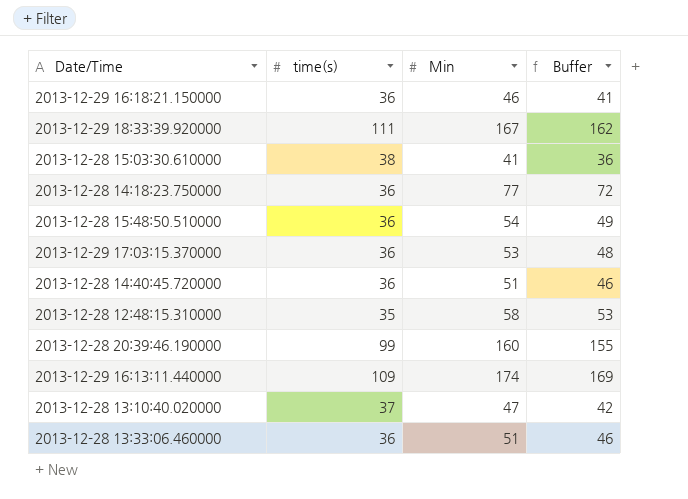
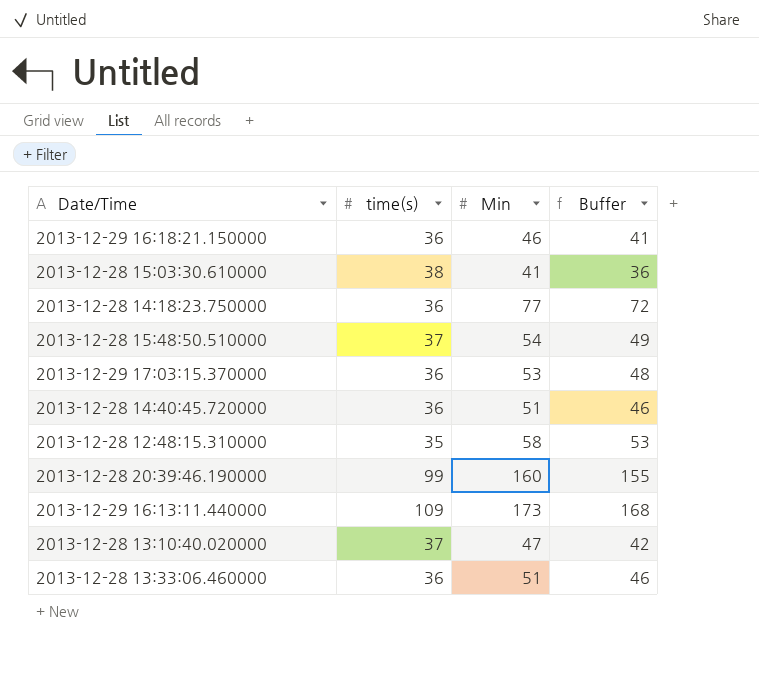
row 2013-12-29 18:33:39.920000: 111 | 167 | 162 -> none
2013-12-28 15:48:50.510000 | time(s): 36 -> 37
2013-12-29 16:13:11.440000 | Min: 174 -> 173
2013-12-29 16:13:11.440000 | Buffer: 169 -> 168

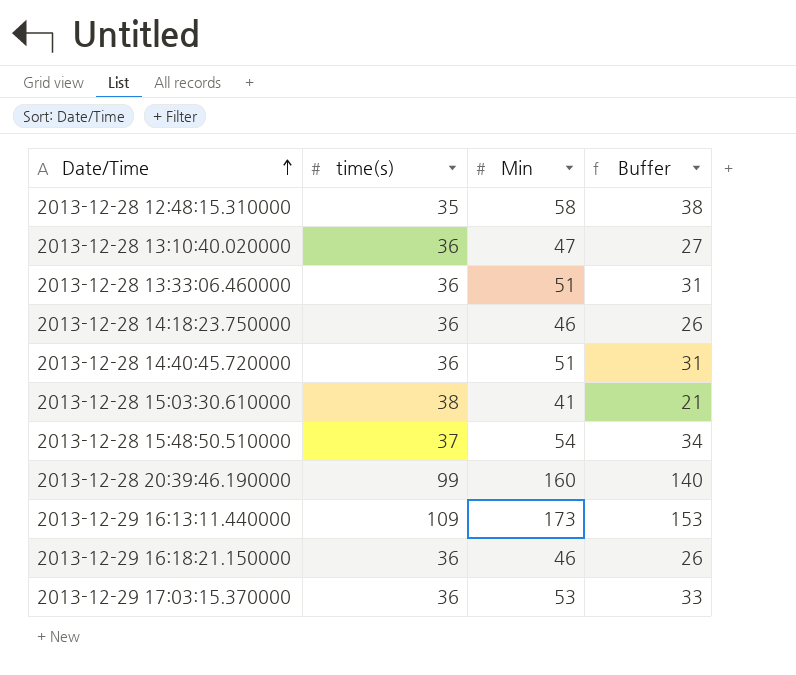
row order: none -> Date/Time ascending
column Buffer | formula: [Min] - 5 -> [Min] - 20
2013-12-28 13:10:40.020000 | time(s): 37 -> 36
2013-12-28 14:18:23.750000 | Min: 77 -> 46

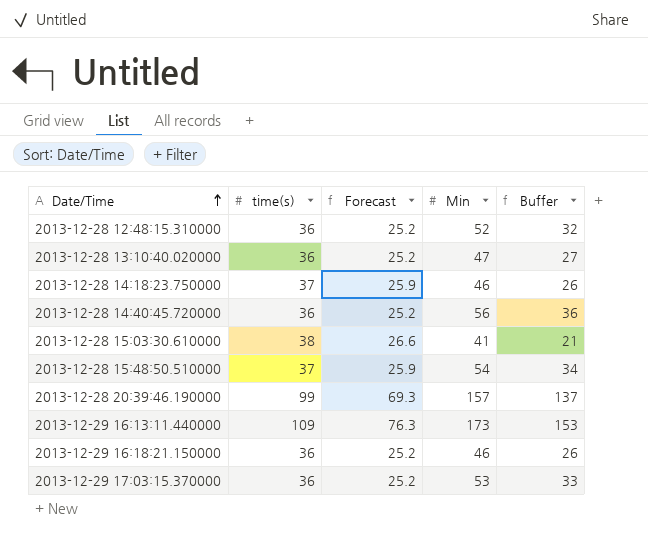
column Forecast | formula: none -> [time(s)] * 0.7
row 2013-12-28 13:33:06.460000: 36 | 51 | 31 -> none
2013-12-28 12:48:15.310000 | time(s): 35 -> 36
2013-12-28 12:48:15.310000 | Min: 58 -> 52
2013-12-28 12:48:15.310000 | Buffer: 38 -> 32
2013-12-28 14:18:23.750000 | time(s): 36 -> 37
2013-12-28 14:40:45.720000 | Min: 51 -> 56
2013-12-28 14:40:45.720000 | Buffer: 31 -> 36
2013-12-28 20:39:46.190000 | Min: 160 -> 157
2013-12-28 20:39:46.190000 | Buffer: 140 -> 137

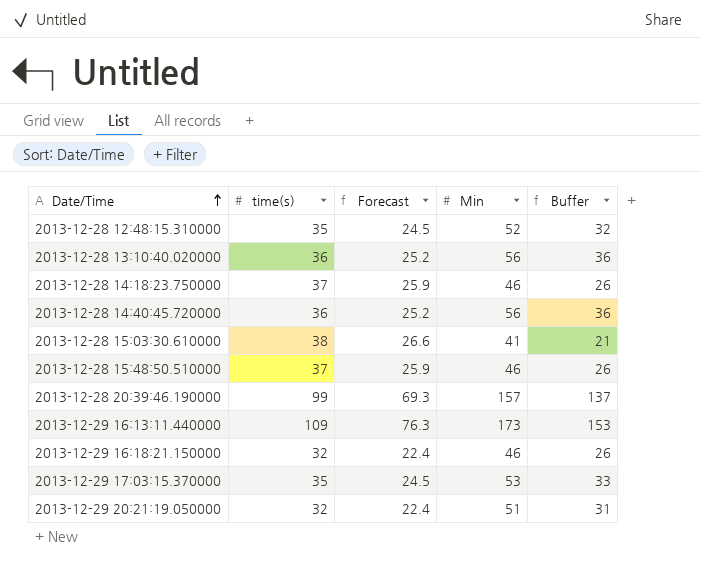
2013-12-28 12:48:15.310000 | time(s): 36 -> 35
2013-12-28 12:48:15.310000 | Forecast: 25.2 -> 24.5
2013-12-28 13:10:40.020000 | Min: 47 -> 56
2013-12-28 13:10:40.020000 | Buffer: 27 -> 36
2013-12-28 15:48:50.510000 | Min: 54 -> 46
2013-12-28 15:48:50.510000 | Buffer: 34 -> 26
2013-12-29 16:18:21.150000 | time(s): 36 -> 32
2013-12-29 16:18:21.150000 | Forecast: 25.2 -> 22.4
2013-12-29 17:03:15.370000 | time(s): 36 -> 35
2013-12-29 17:03:15.370000 | Forecast: 25.2 -> 24.5
row 2013-12-29 20:21:19.050000: none -> 32 | 22.4 | 51 | 31

